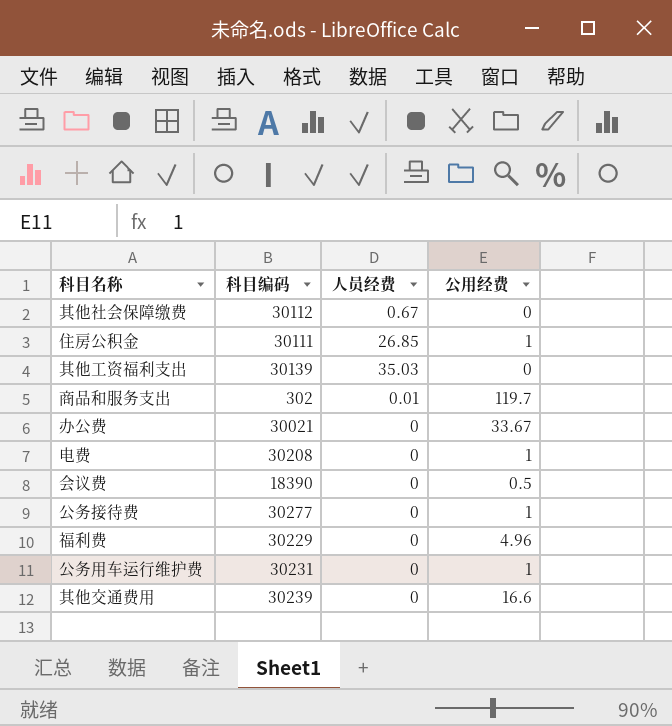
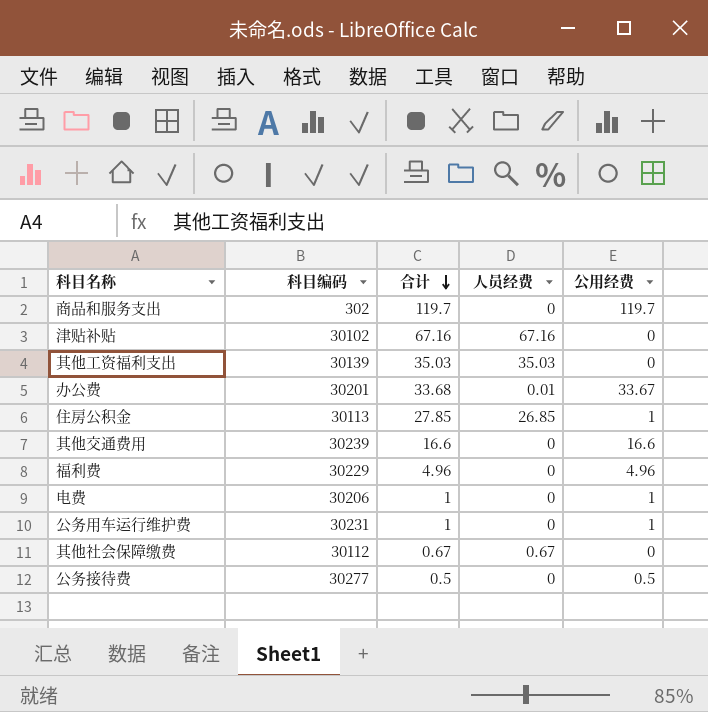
row order: none -> 合计 descending
column 合计 | formula: none -> [人员经费] + [公用经费]
row 会议费: 18390 | 0 | 0.5 -> none
商品和服务支出 | 人员经费: 0.01 -> 0
row 津贴补贴: none -> 30102 | 67.16 | 67.16 | 0
办公费 | 科目编码: 30021 -> 30201
办公费 | 人员经费: 0 -> 0.01
住房公积金 | 科目编码: 30111 -> 30113
电费 | 科目编码: 30208 -> 30206
公务接待费 | 公用经费: 1 -> 0.5

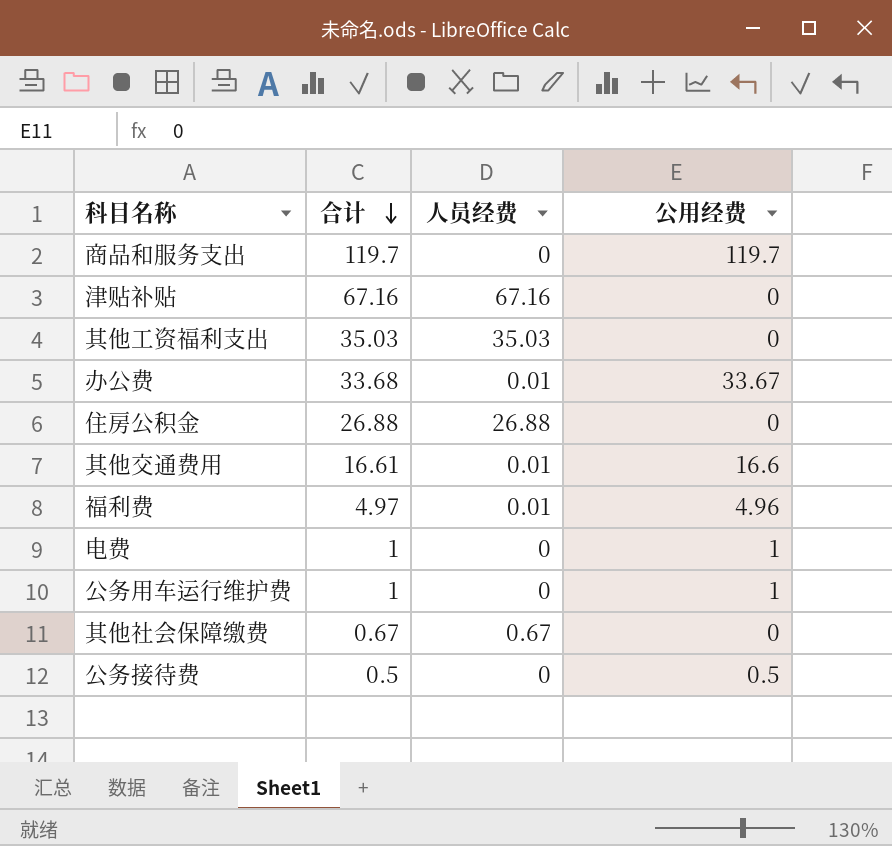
column 科目编码 | position: 2 -> none
住房公积金 | 合计: 27.85 -> 26.88
住房公积金 | 人员经费: 26.85 -> 26.88
住房公积金 | 公用经费: 1 -> 0
其他交通费用 | 合计: 16.6 -> 16.61
其他交通费用 | 人员经费: 0 -> 0.01
福利费 | 合计: 4.96 -> 4.97
福利费 | 人员经费: 0 -> 0.01

